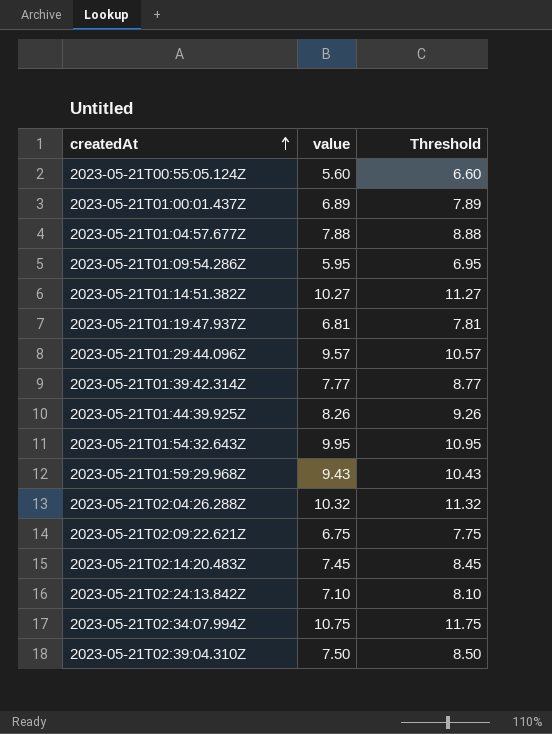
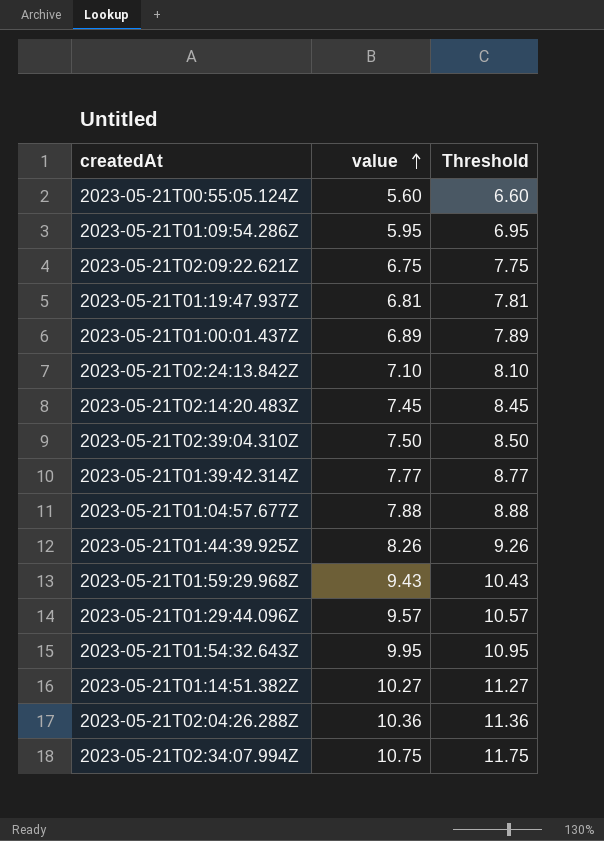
row order: createdAt ascending -> value ascending
2023-05-21T02:04:26.288Z | value: 10.32 -> 10.36
2023-05-21T02:04:26.288Z | Threshold: 11.32 -> 11.36

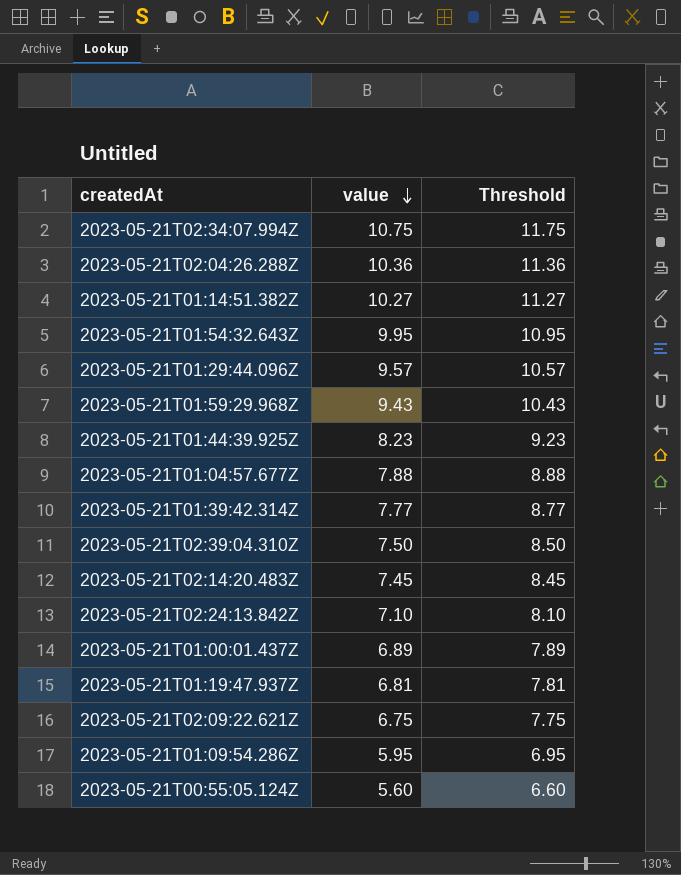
row order: value ascending -> value descending
2023-05-21T01:44:39.925Z | value: 8.26 -> 8.23
2023-05-21T01:44:39.925Z | Threshold: 9.26 -> 9.23

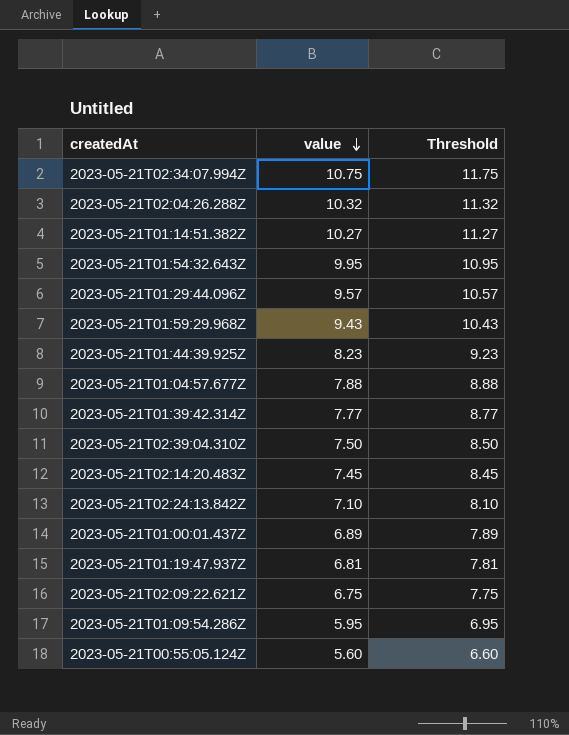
2023-05-21T02:04:26.288Z | value: 10.36 -> 10.32
2023-05-21T02:04:26.288Z | Threshold: 11.36 -> 11.32

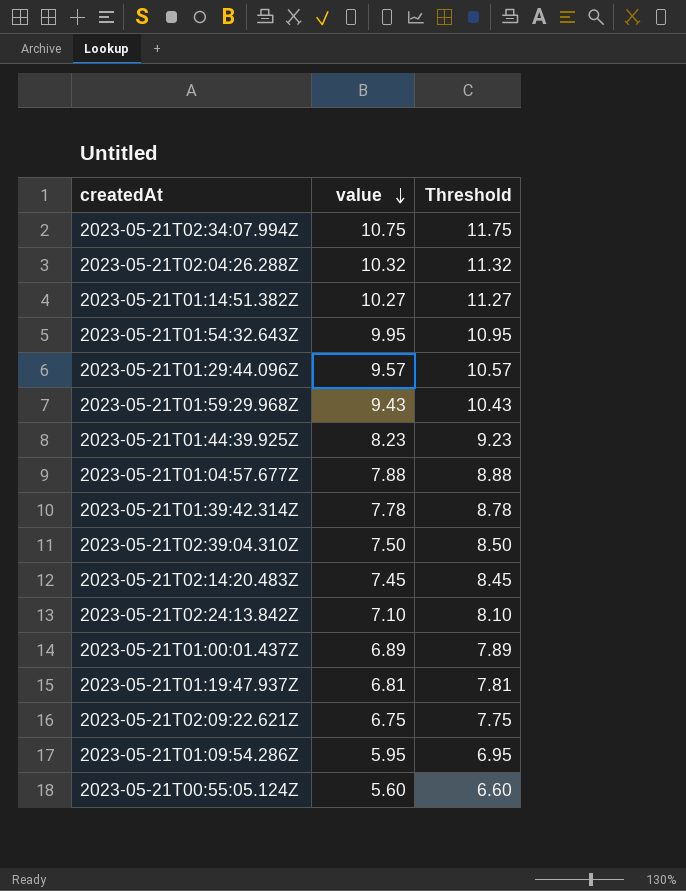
2023-05-21T01:39:42.314Z | value: 7.77 -> 7.78
2023-05-21T01:39:42.314Z | Threshold: 8.77 -> 8.78

